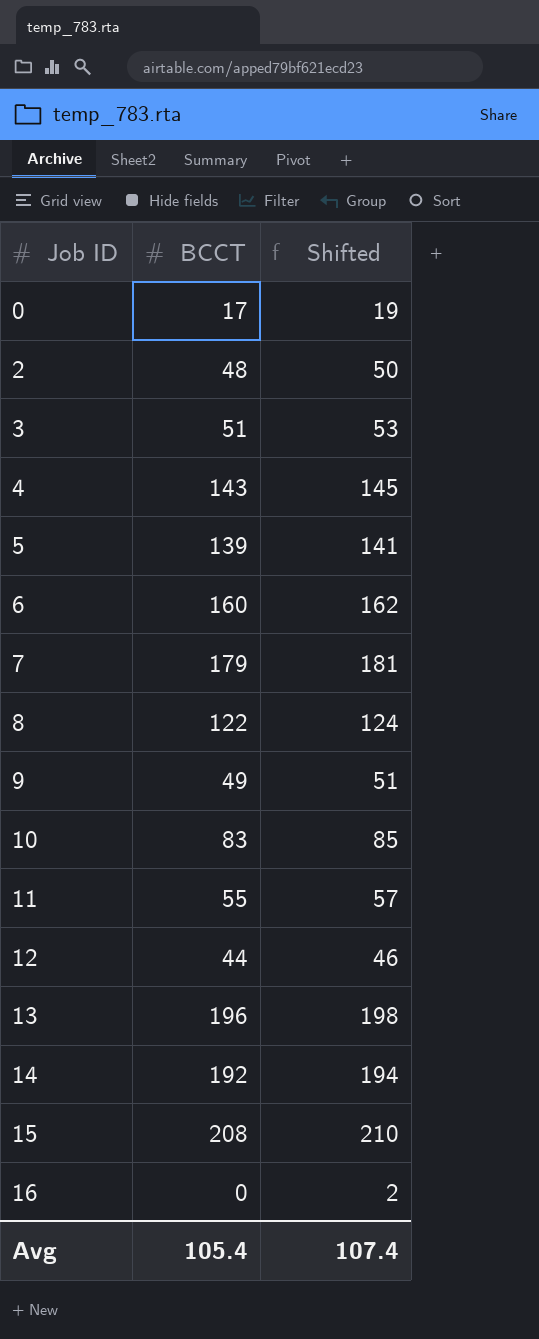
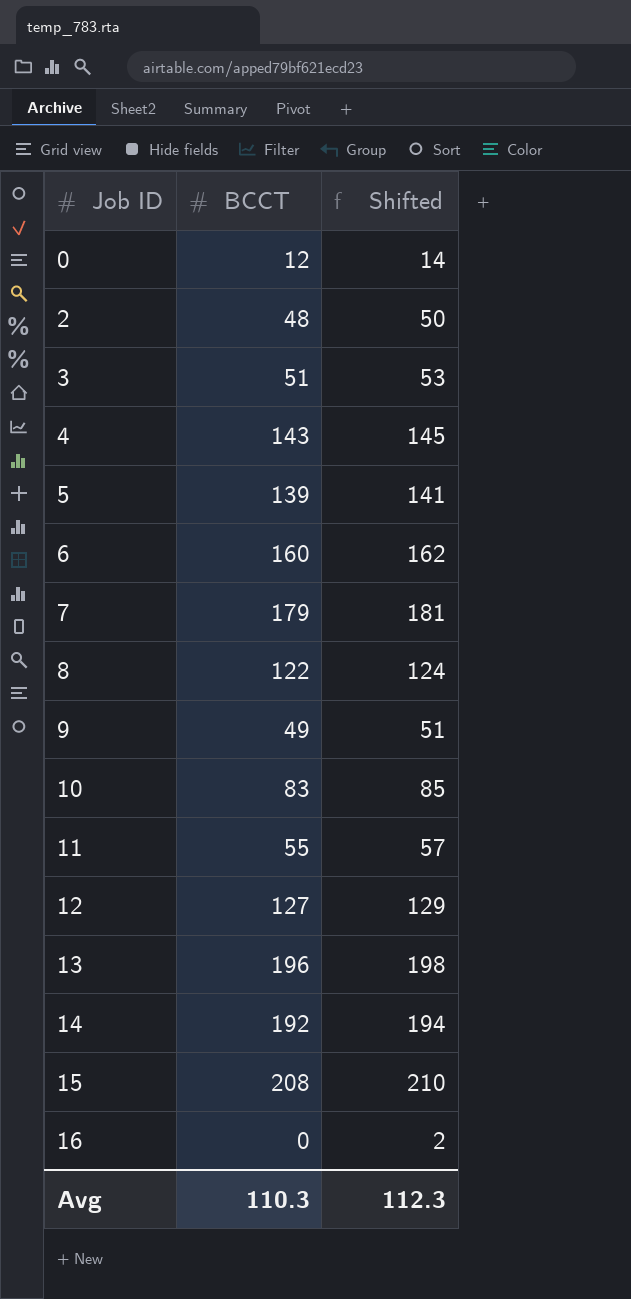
0 | BCCT: 17 -> 12
0 | Shifted: 19 -> 14
12 | BCCT: 44 -> 127
12 | Shifted: 46 -> 129
Avg | BCCT: 105.4 -> 110.3
Avg | Shifted: 107.4 -> 112.3

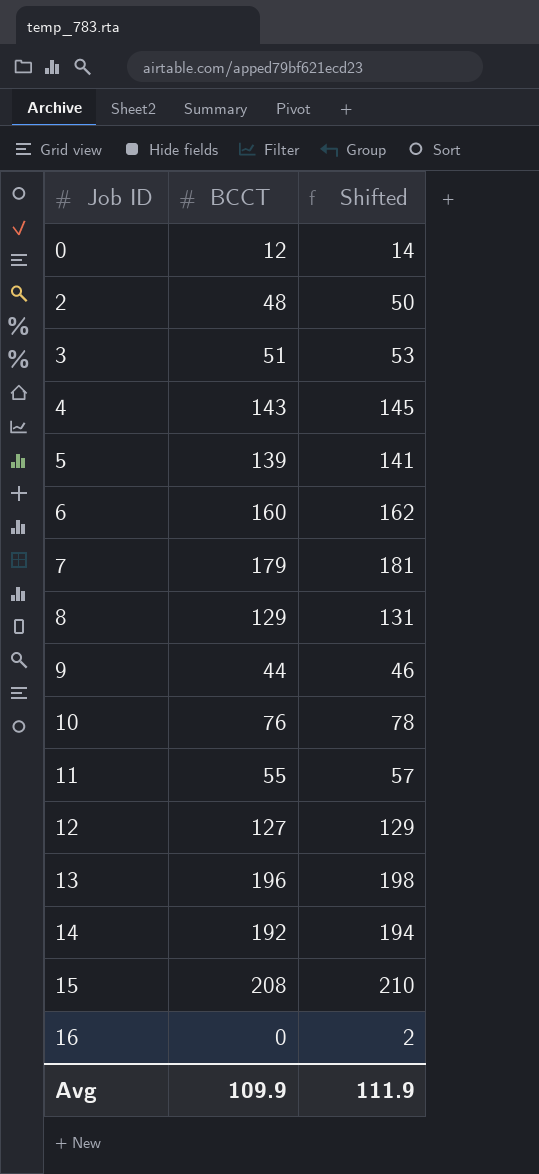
8 | BCCT: 122 -> 129
8 | Shifted: 124 -> 131
9 | BCCT: 49 -> 44
9 | Shifted: 51 -> 46
10 | BCCT: 83 -> 76
10 | Shifted: 85 -> 78
Avg | BCCT: 110.3 -> 109.9
Avg | Shifted: 112.3 -> 111.9

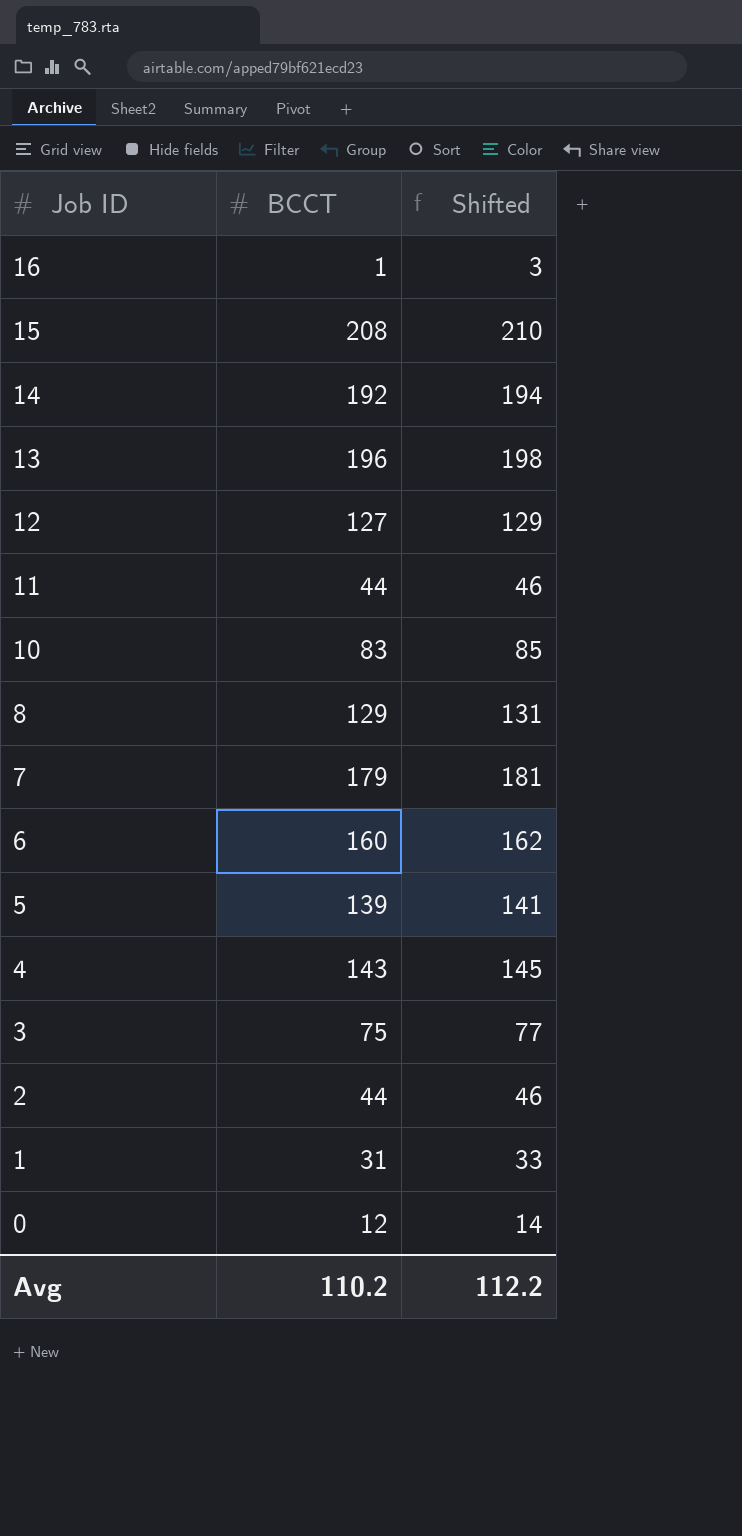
row order: Job ID ascending -> Job ID descending
row 9: 44 | 46 -> none
16 | BCCT: 0 -> 1
16 | Shifted: 2 -> 3
11 | BCCT: 55 -> 44
11 | Shifted: 57 -> 46
10 | BCCT: 76 -> 83
10 | Shifted: 78 -> 85
3 | BCCT: 51 -> 75
3 | Shifted: 53 -> 77
2 | BCCT: 48 -> 44
2 | Shifted: 50 -> 46
row 1: none -> 31 | 33
Avg | BCCT: 109.9 -> 110.2
Avg | Shifted: 111.9 -> 112.2

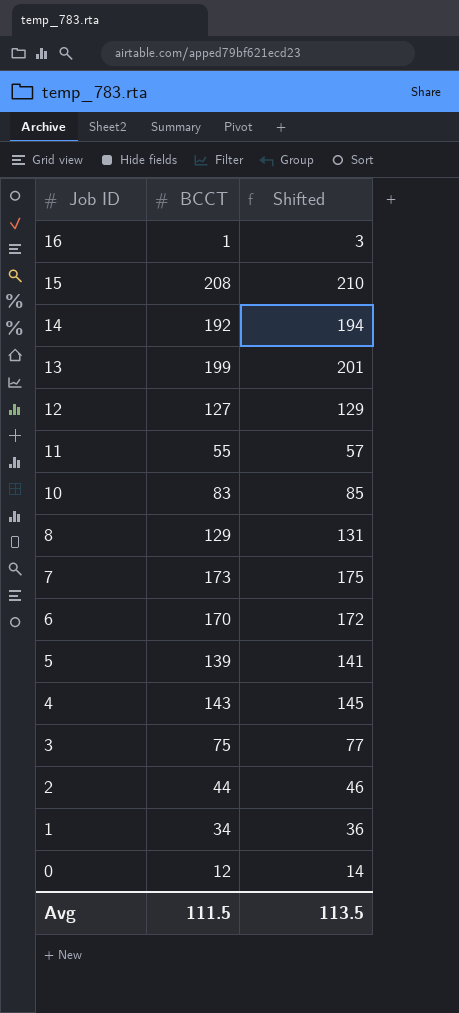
13 | BCCT: 196 -> 199
13 | Shifted: 198 -> 201
11 | BCCT: 44 -> 55
11 | Shifted: 46 -> 57
7 | BCCT: 179 -> 173
7 | Shifted: 181 -> 175
6 | BCCT: 160 -> 170
6 | Shifted: 162 -> 172
1 | BCCT: 31 -> 34
1 | Shifted: 33 -> 36
Avg | BCCT: 110.2 -> 111.5
Avg | Shifted: 112.2 -> 113.5

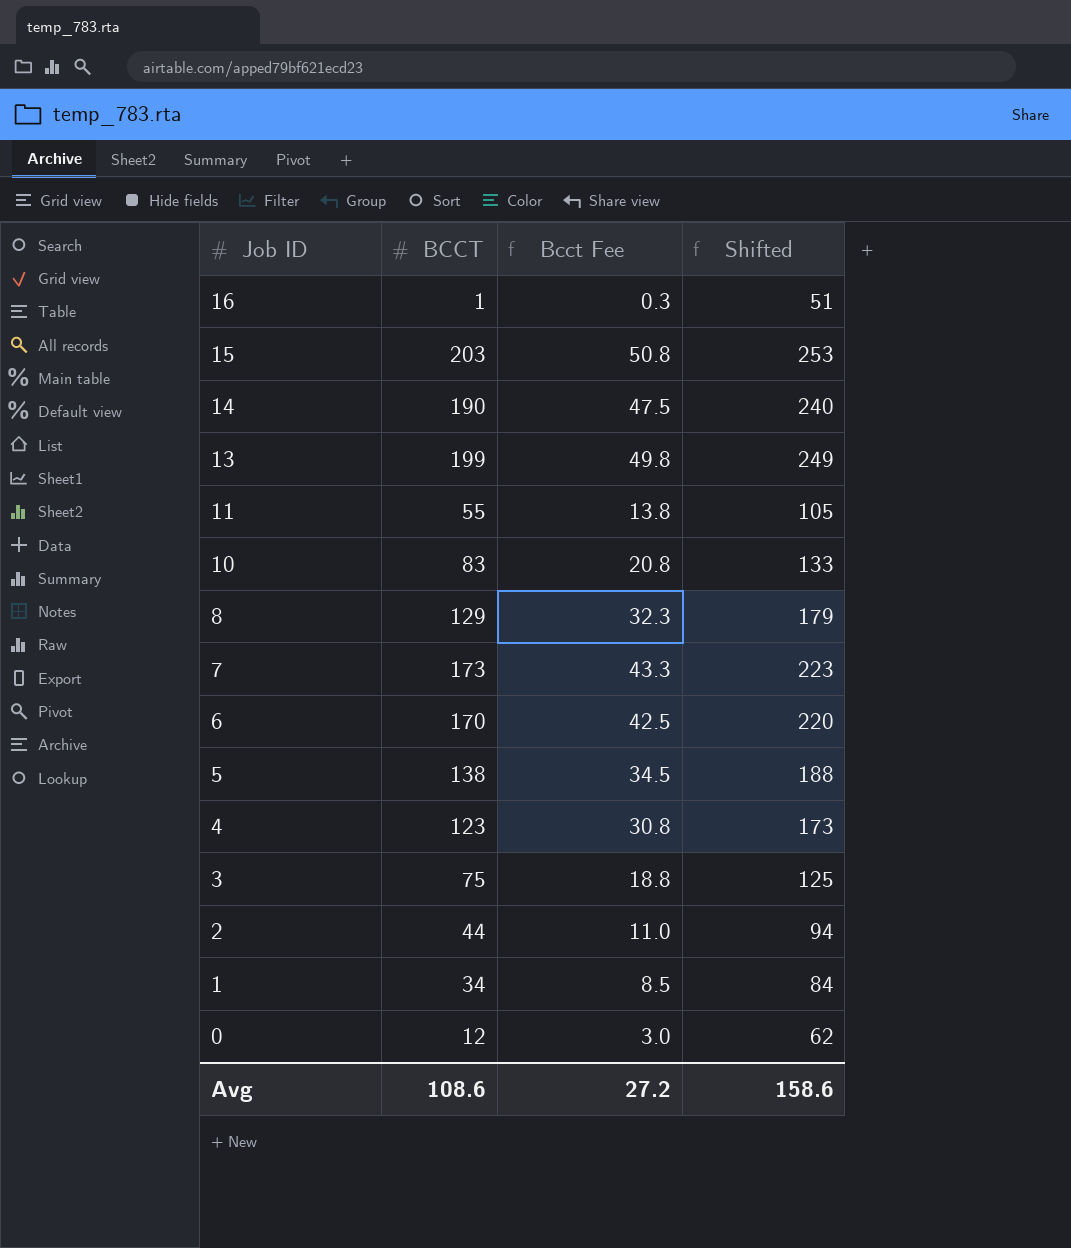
column Bcct Fee | formula: none -> [BCCT] * 0.25
column Shifted | formula: [BCCT] + 2 -> [BCCT] + 50
row 12: 127 | 129 -> none
15 | BCCT: 208 -> 203
14 | BCCT: 192 -> 190
5 | BCCT: 139 -> 138
4 | BCCT: 143 -> 123
Avg | BCCT: 111.5 -> 108.6
Avg | Shifted: 113.5 -> 158.6

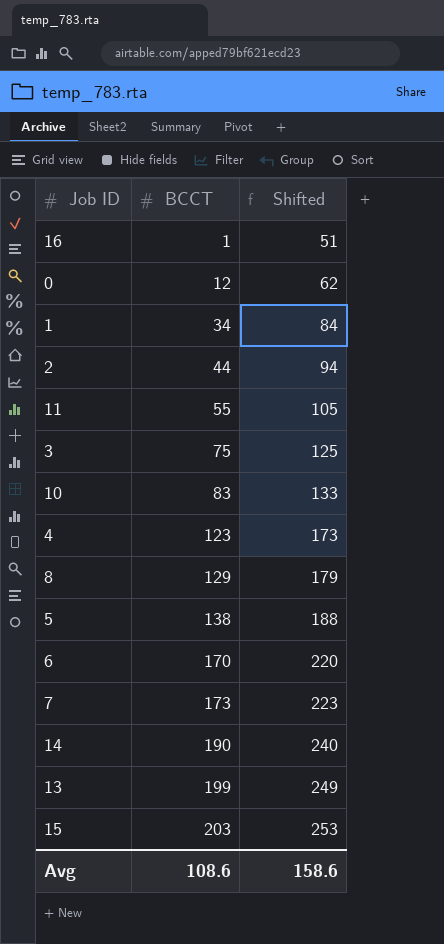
row order: Job ID descending -> BCCT ascending
column Bcct Fee | formula: [BCCT] * 0.25 -> none

